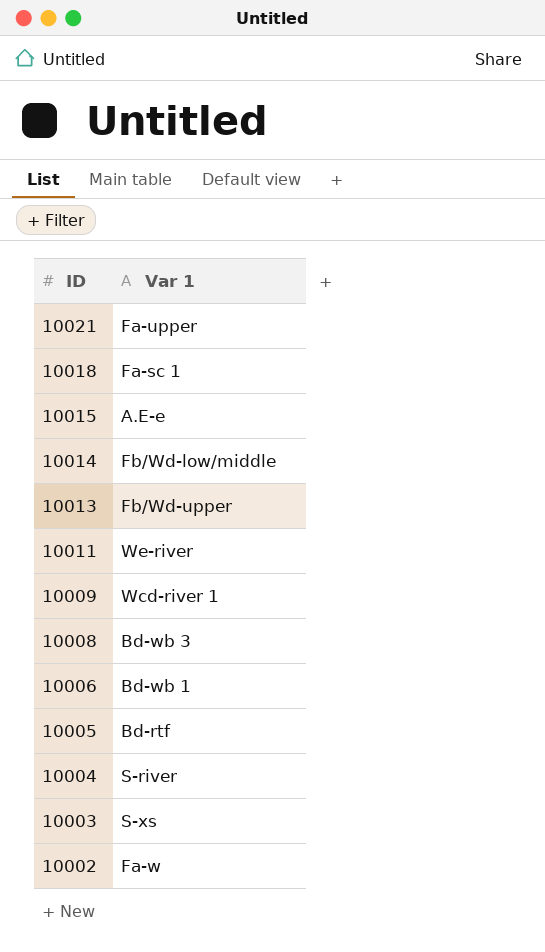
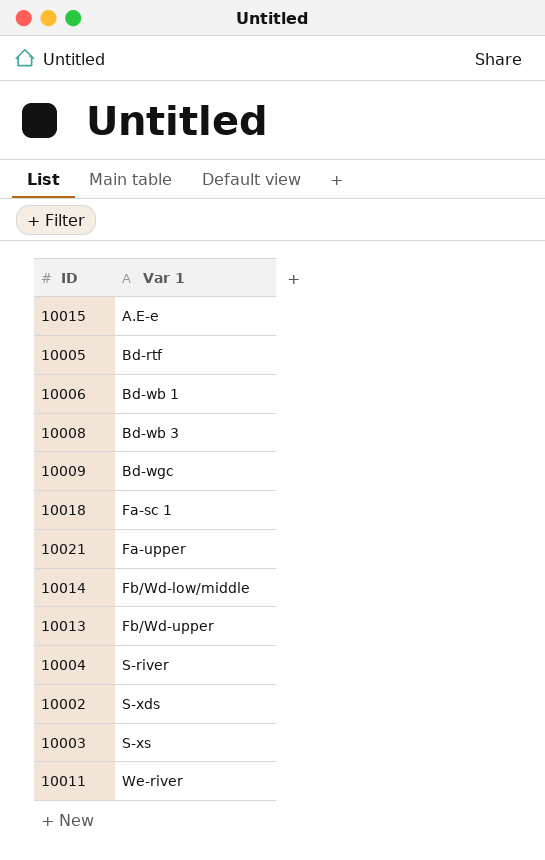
row order: ID descending -> Var 1 ascending
10009 | Var 1: Wcd-river 1 -> Bd-wgc
10002 | Var 1: Fa-w -> S-xds

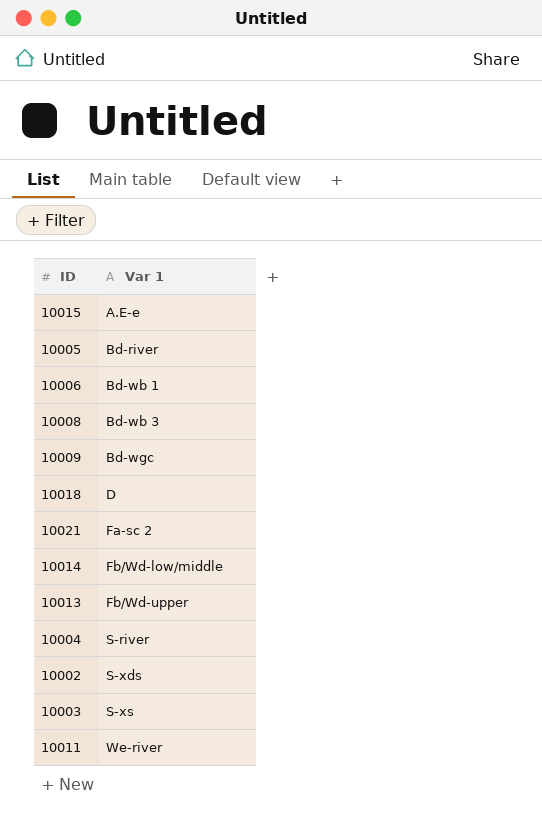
10005 | Var 1: Bd-rtf -> Bd-river
10018 | Var 1: Fa-sc 1 -> D
10021 | Var 1: Fa-upper -> Fa-sc 2

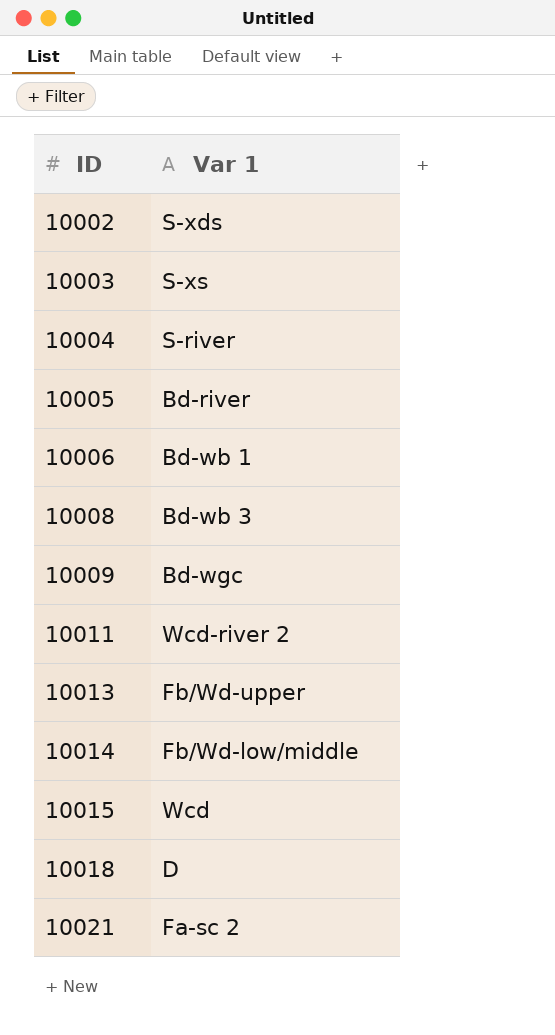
row order: Var 1 ascending -> ID ascending
10011 | Var 1: We-river -> Wcd-river 2
10015 | Var 1: A.E-e -> Wcd

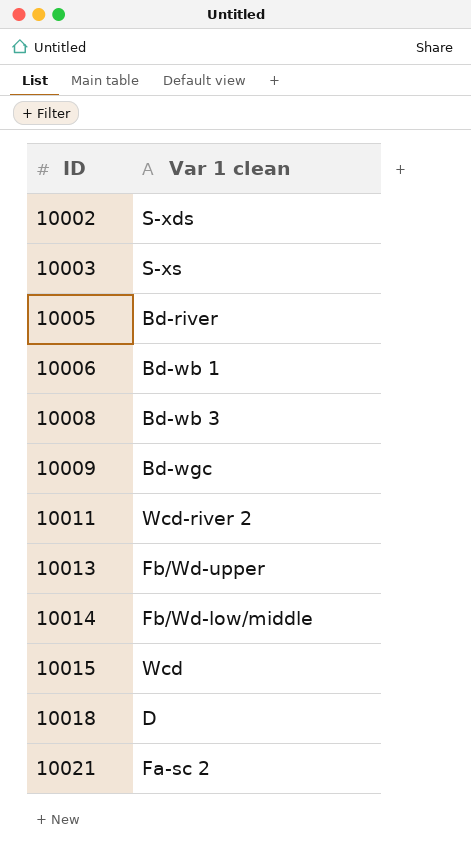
column name: Var 1 -> Var 1 clean
row 10004: S-river -> none

